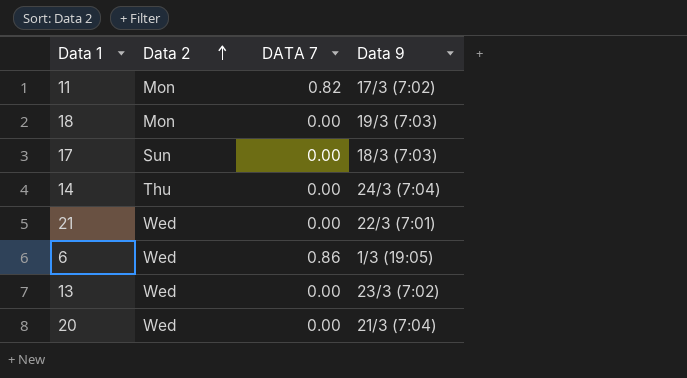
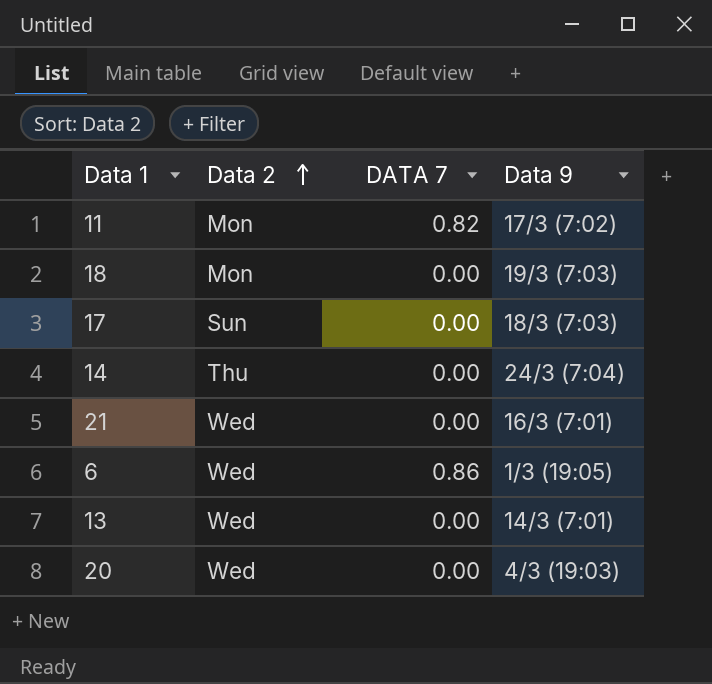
21 | Data 9: 22/3 (7:01) -> 16/3 (7:01)
13 | Data 9: 23/3 (7:02) -> 14/3 (7:01)
20 | Data 9: 21/3 (7:04) -> 4/3 (19:03)

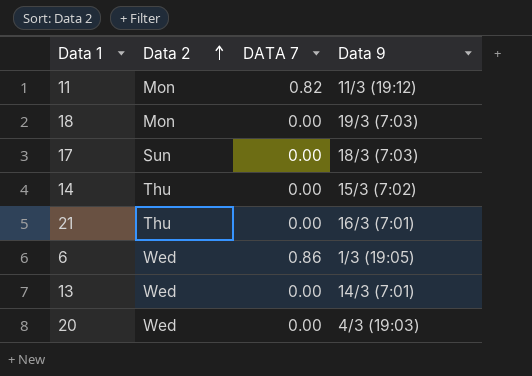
11 | Data 9: 17/3 (7:02) -> 11/3 (19:12)
14 | Data 9: 24/3 (7:04) -> 15/3 (7:02)
21 | Data 2: Wed -> Thu

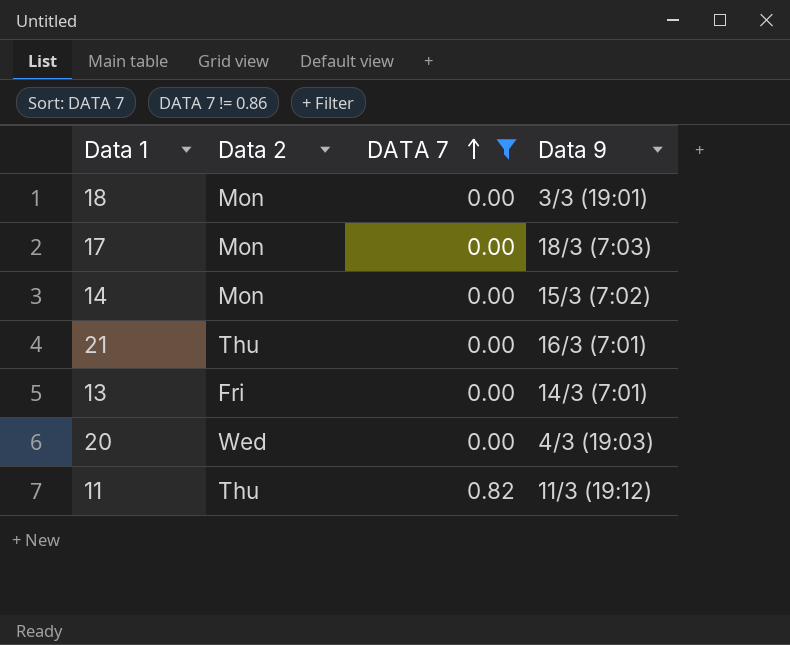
filter: none -> DATA 7 != 0.86
row order: Data 2 ascending -> DATA 7 ascending
18 | Data 9: 19/3 (7:03) -> 3/3 (19:01)
17 | Data 2: Sun -> Mon
14 | Data 2: Thu -> Mon
13 | Data 2: Wed -> Fri
11 | Data 2: Mon -> Thu

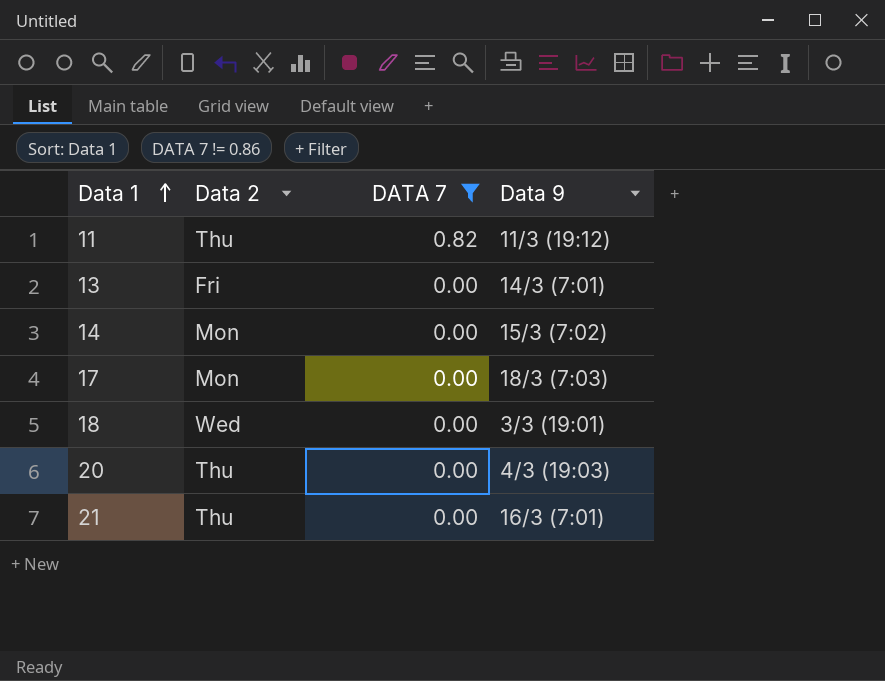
row order: DATA 7 ascending -> Data 1 ascending
18 | Data 2: Mon -> Wed
20 | Data 2: Wed -> Thu

